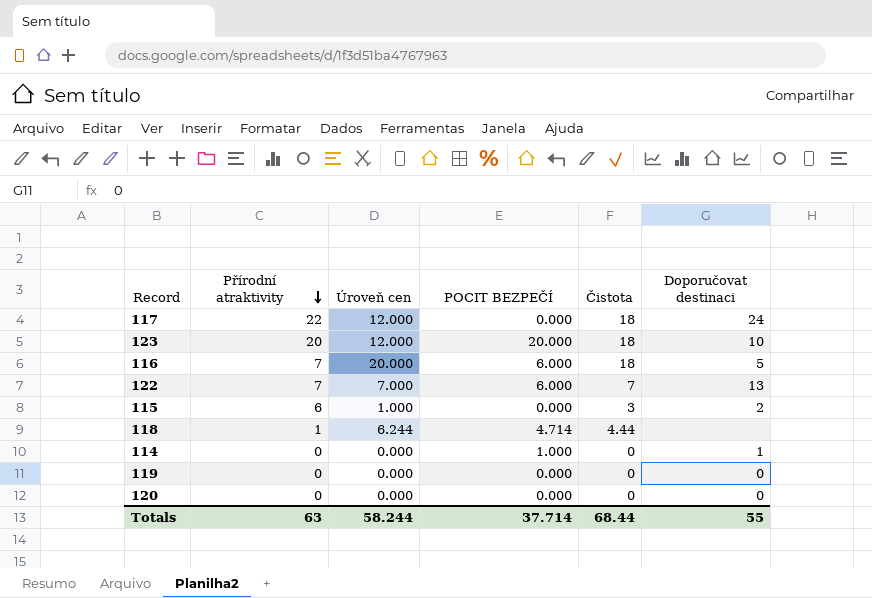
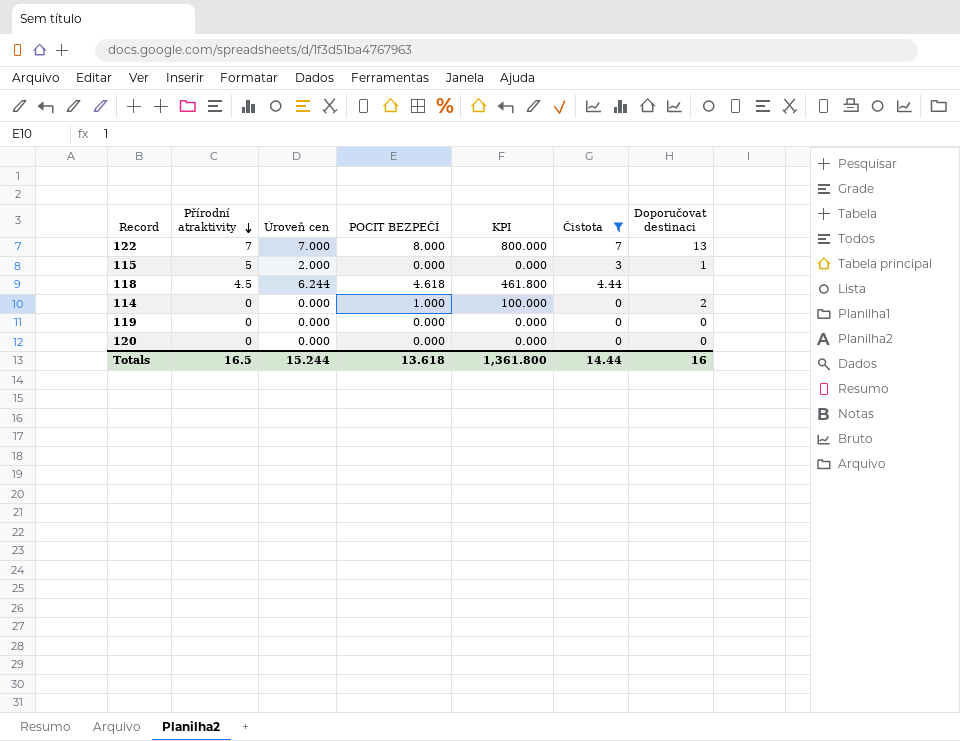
filter: none -> Čistota != 18
column KPI | formula: none -> [POCIT BEZPEČÍ] * 100
122 | POCIT BEZPEČÍ: 6.000 -> 8.000
115 | Přírodní atraktivity: 6 -> 5
115 | Úroveň cen: 1.000 -> 2.000
115 | Doporučovat destinaci: 2 -> 1
118 | Přírodní atraktivity: 1 -> 4.5
118 | POCIT BEZPEČÍ: 4.714 -> 4.618
114 | Doporučovat destinaci: 1 -> 2
Totals | Přírodní atraktivity: 63 -> 16.5
Totals | Úroveň cen: 58.244 -> 15.244
Totals | POCIT BEZPEČÍ: 37.714 -> 13.618
Totals | Čistota: 68.44 -> 14.44
Totals | Doporučovat destinaci: 55 -> 16

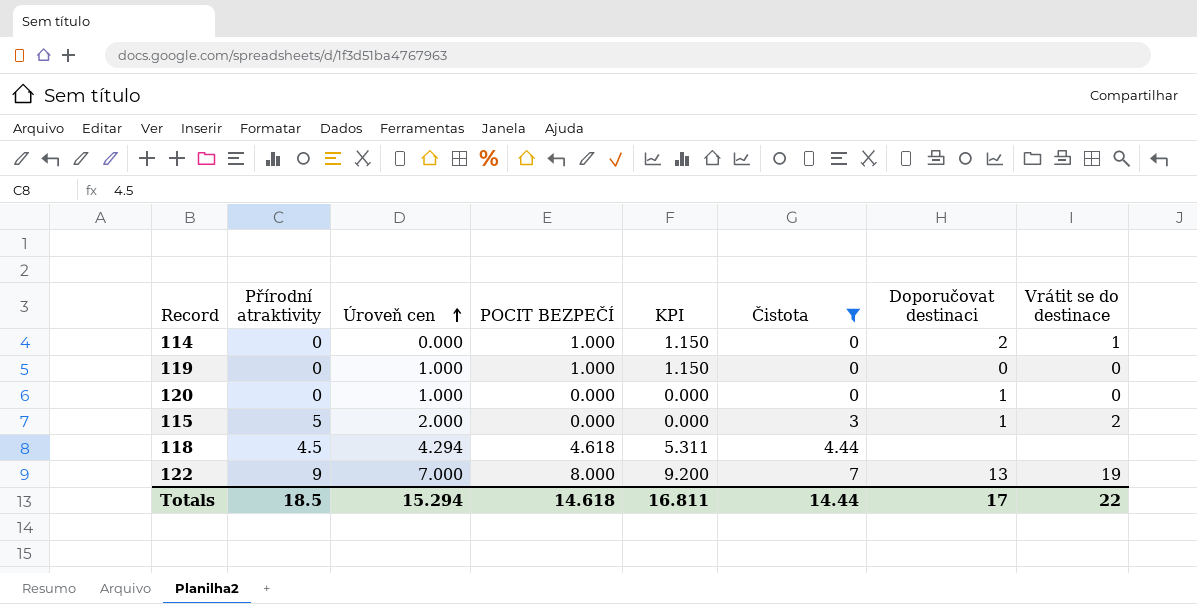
row order: Přírodní atraktivity descending -> Úroveň cen ascending
column KPI | formula: [POCIT BEZPEČÍ] * 100 -> [POCIT BEZPEČÍ] * 1.15
column Vrátit se do destinace | position: none -> 8
119 | Úroveň cen: 0.000 -> 1.000
119 | POCIT BEZPEČÍ: 0.000 -> 1.000
120 | Úroveň cen: 0.000 -> 1.000
120 | Doporučovat destinaci: 0 -> 1
118 | Úroveň cen: 6.244 -> 4.294
122 | Přírodní atraktivity: 7 -> 9
Totals | Přírodní atraktivity: 16.5 -> 18.5
Totals | Úroveň cen: 15.244 -> 15.294
Totals | POCIT BEZPEČÍ: 13.618 -> 14.618
Totals | KPI: 1,361.800 -> 16.811
Totals | Doporučovat destinaci: 16 -> 17

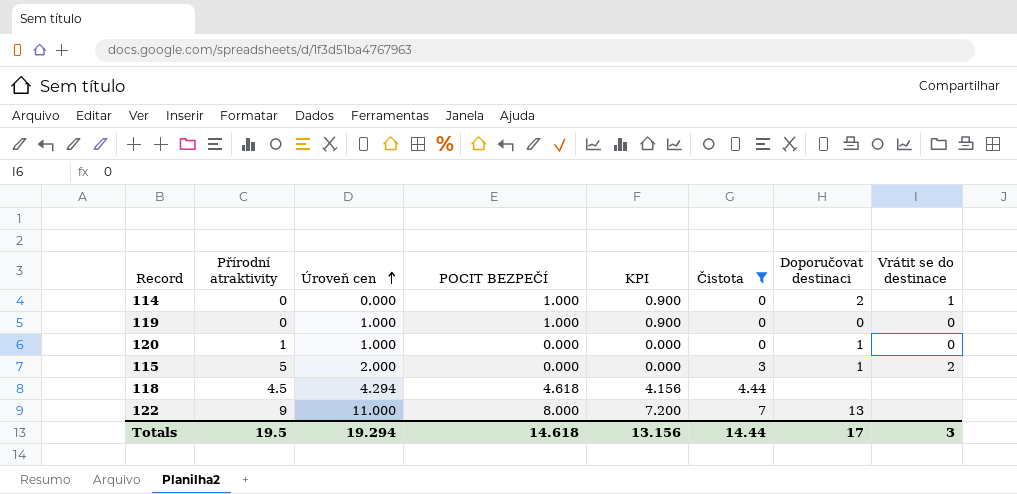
column KPI | formula: [POCIT BEZPEČÍ] * 1.15 -> [POCIT BEZPEČÍ] * 0.9
120 | Přírodní atraktivity: 0 -> 1
122 | Úroveň cen: 7.000 -> 11.000
122 | Vrátit se do destinace: 19 -> none
Totals | Přírodní atraktivity: 18.5 -> 19.5
Totals | Úroveň cen: 15.294 -> 19.294
Totals | KPI: 16.811 -> 13.156
Totals | Vrátit se do destinace: 22 -> 3

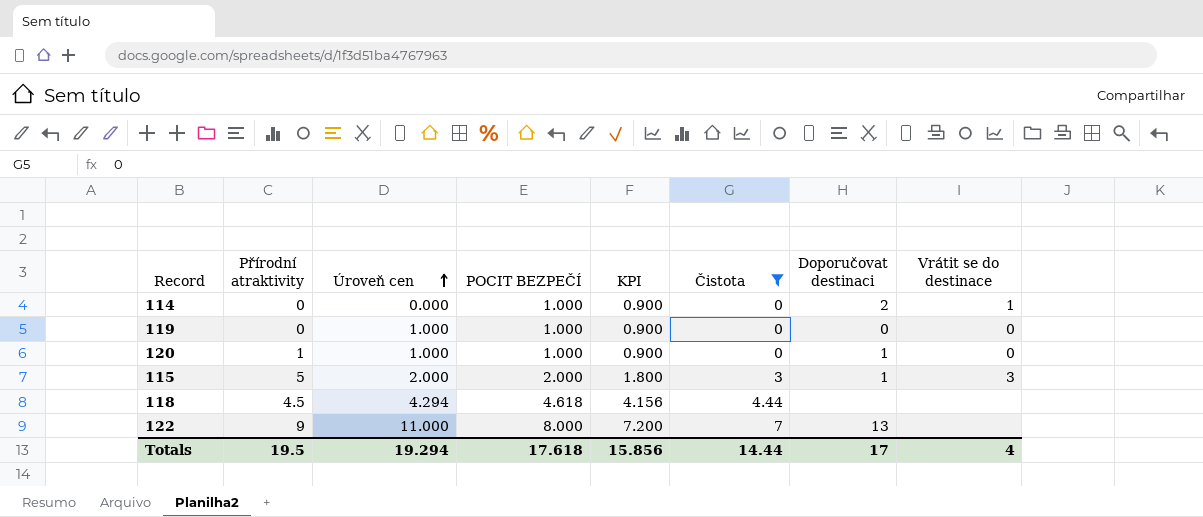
120 | POCIT BEZPEČÍ: 0.000 -> 1.000
120 | KPI: 0.000 -> 0.900
115 | POCIT BEZPEČÍ: 0.000 -> 2.000
115 | KPI: 0.000 -> 1.800
115 | Vrátit se do destinace: 2 -> 3
Totals | POCIT BEZPEČÍ: 14.618 -> 17.618
Totals | KPI: 13.156 -> 15.856
Totals | Vrátit se do destinace: 3 -> 4

